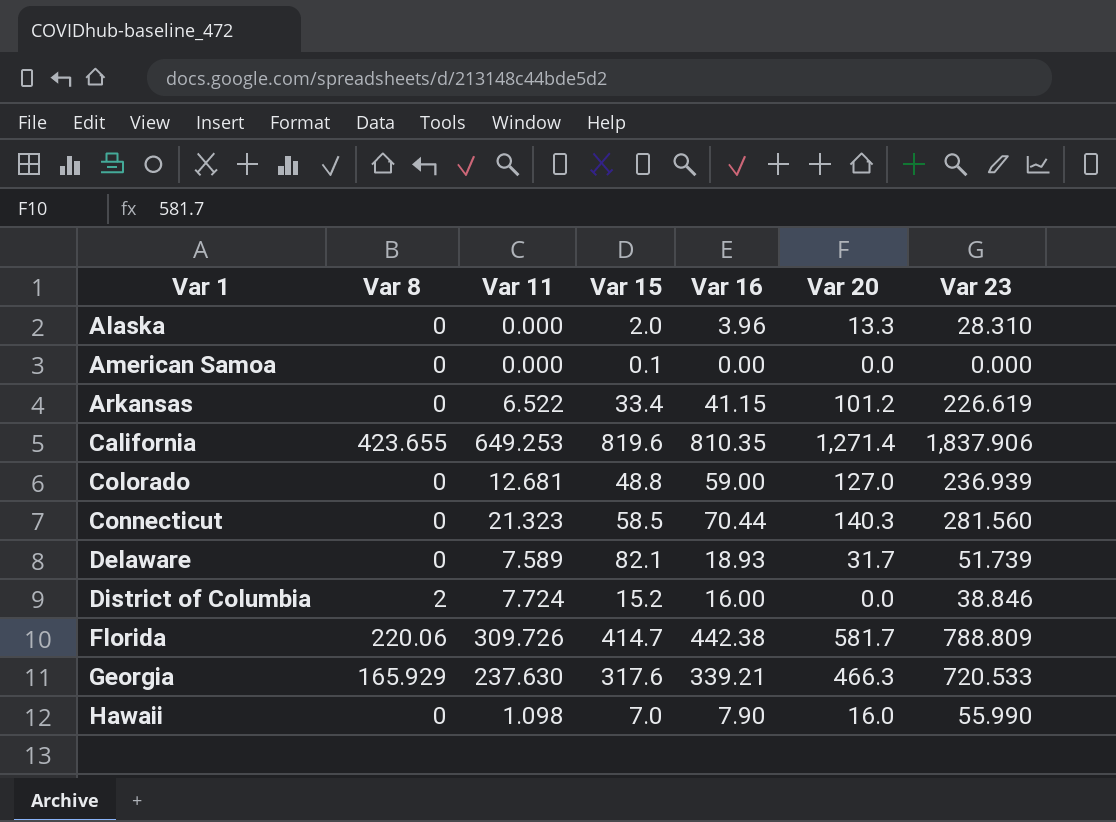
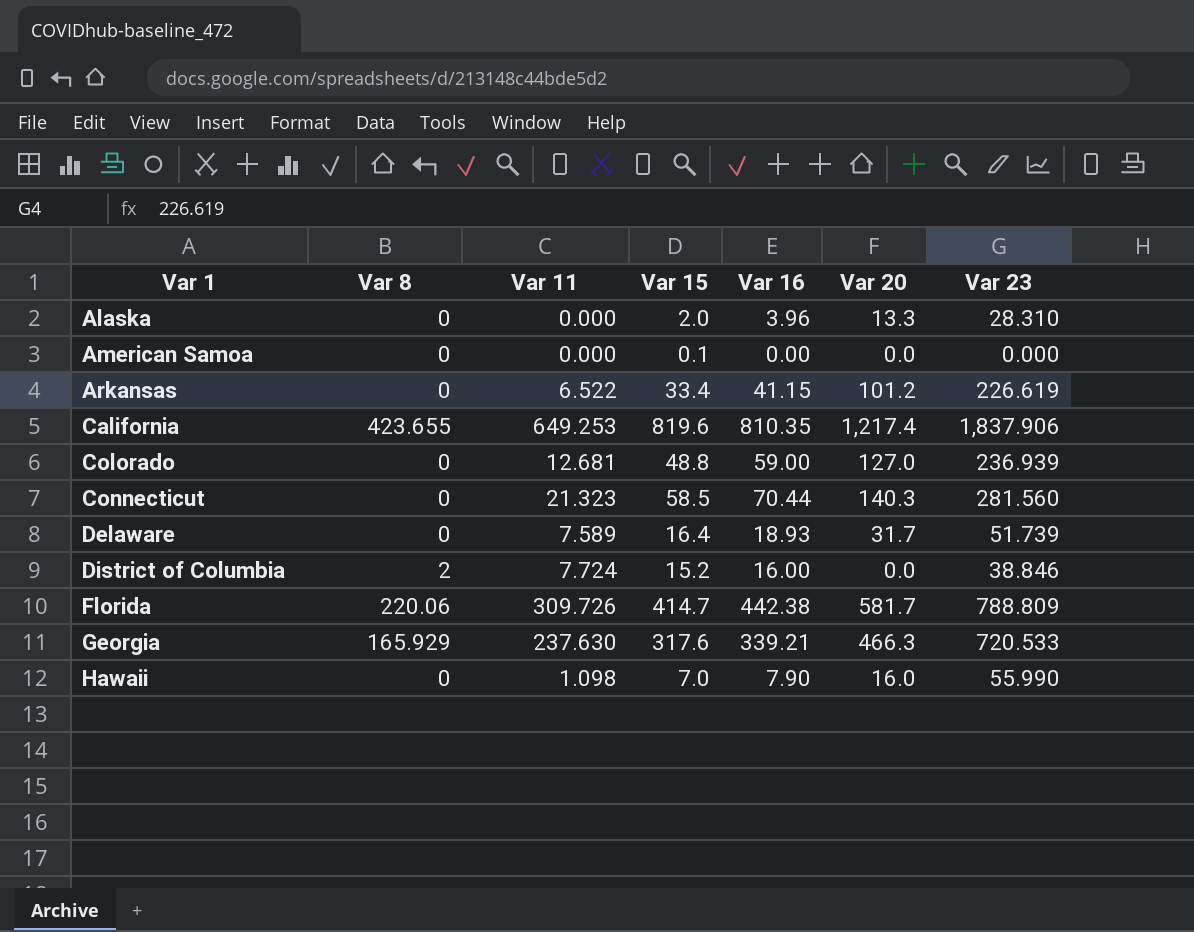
California | Var 20: 1,271.4 -> 1,217.4
Delaware | Var 15: 82.1 -> 16.4

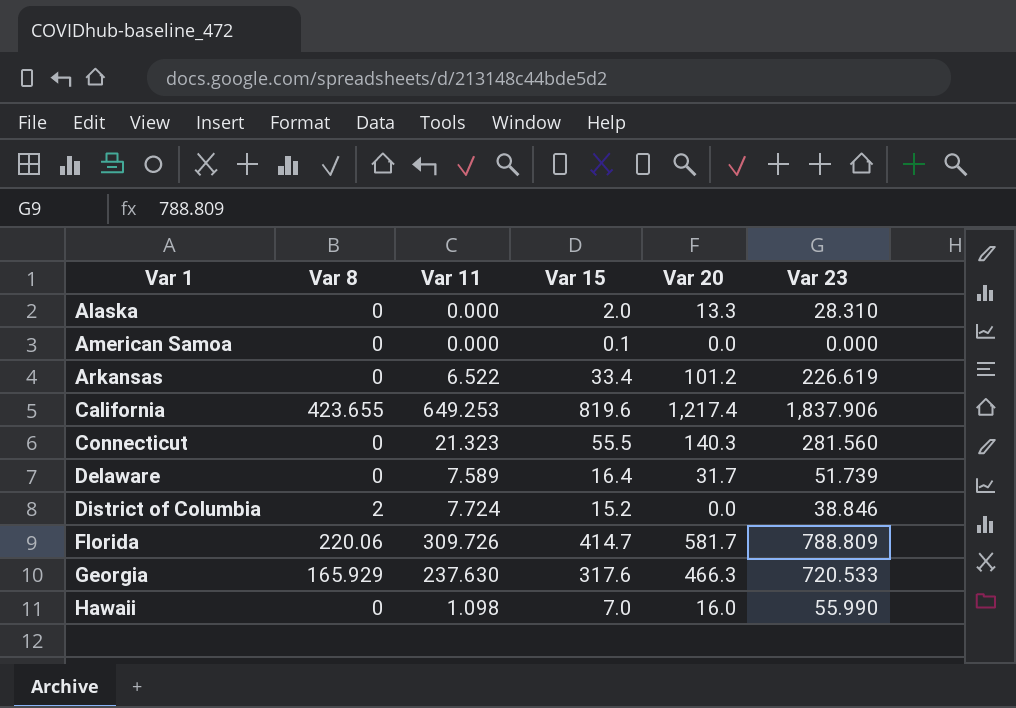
column Var 16 | position: 5 -> none
row Colorado: 0 | 12.681 | 48.8 | 59.00 | 127.0 | 236.939 -> none
Connecticut | Var 15: 58.5 -> 55.5

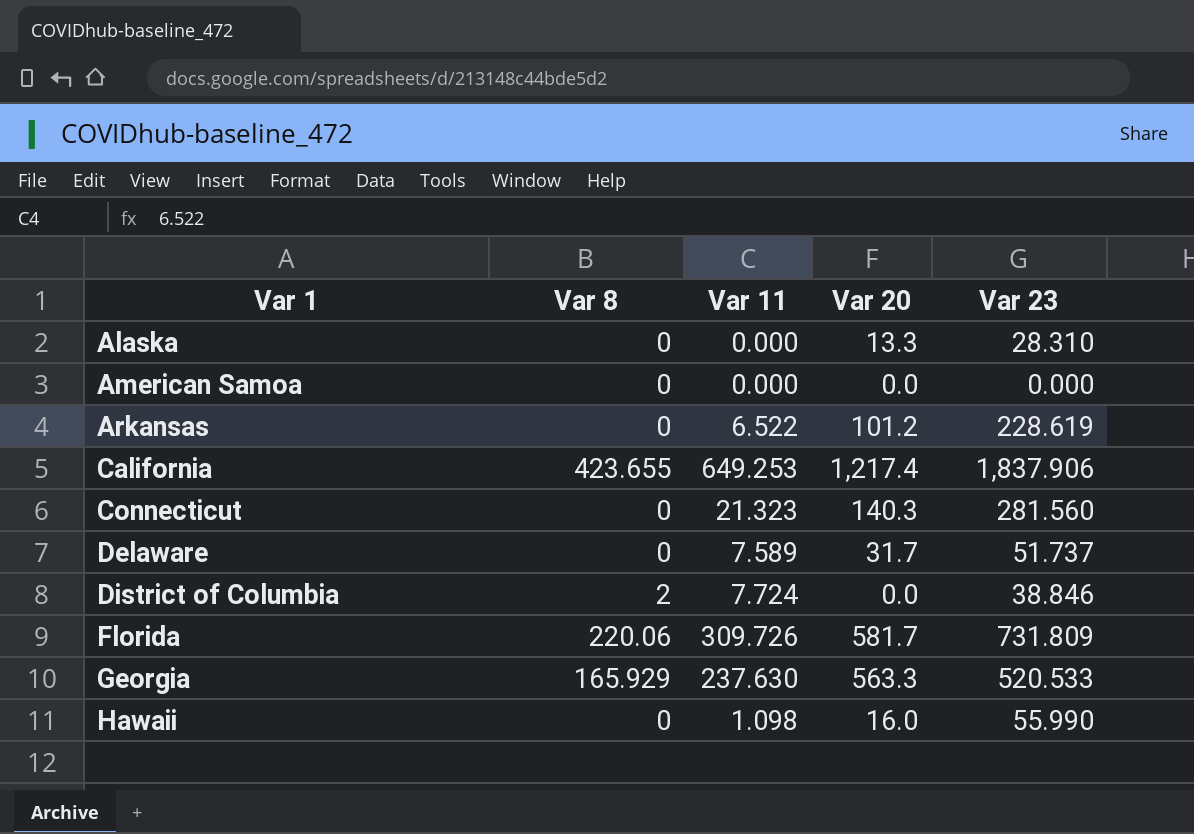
column Var 15 | position: 4 -> none
Arkansas | Var 23: 226.619 -> 228.619
Delaware | Var 23: 51.739 -> 51.737
Florida | Var 23: 788.809 -> 731.809
Georgia | Var 20: 466.3 -> 563.3
Georgia | Var 23: 720.533 -> 520.533

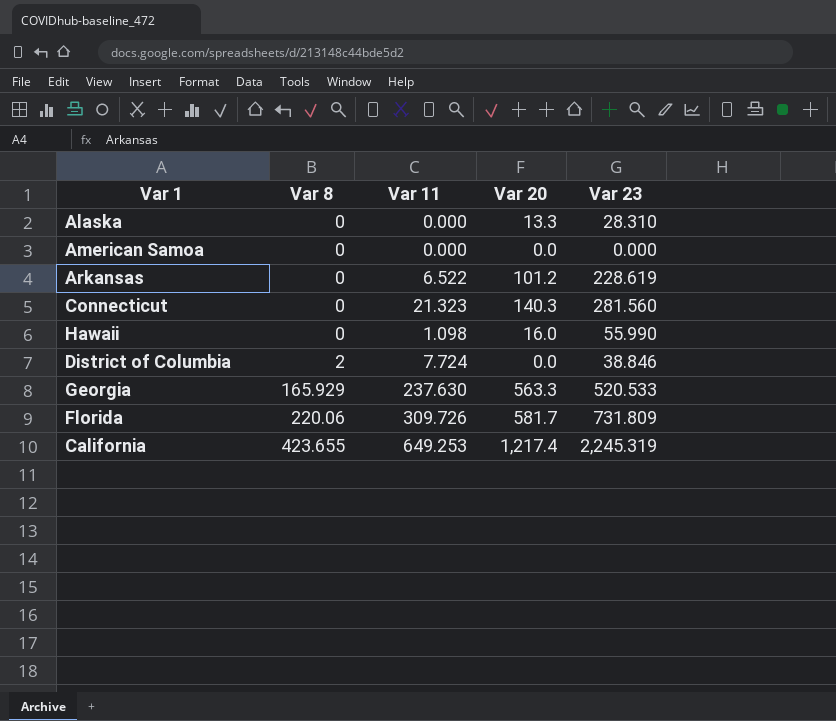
row order: Var 1 ascending -> Var 8 ascending
row Delaware: 0 | 7.589 | 31.7 | 51.737 -> none
California | Var 23: 1,837.906 -> 2,245.319

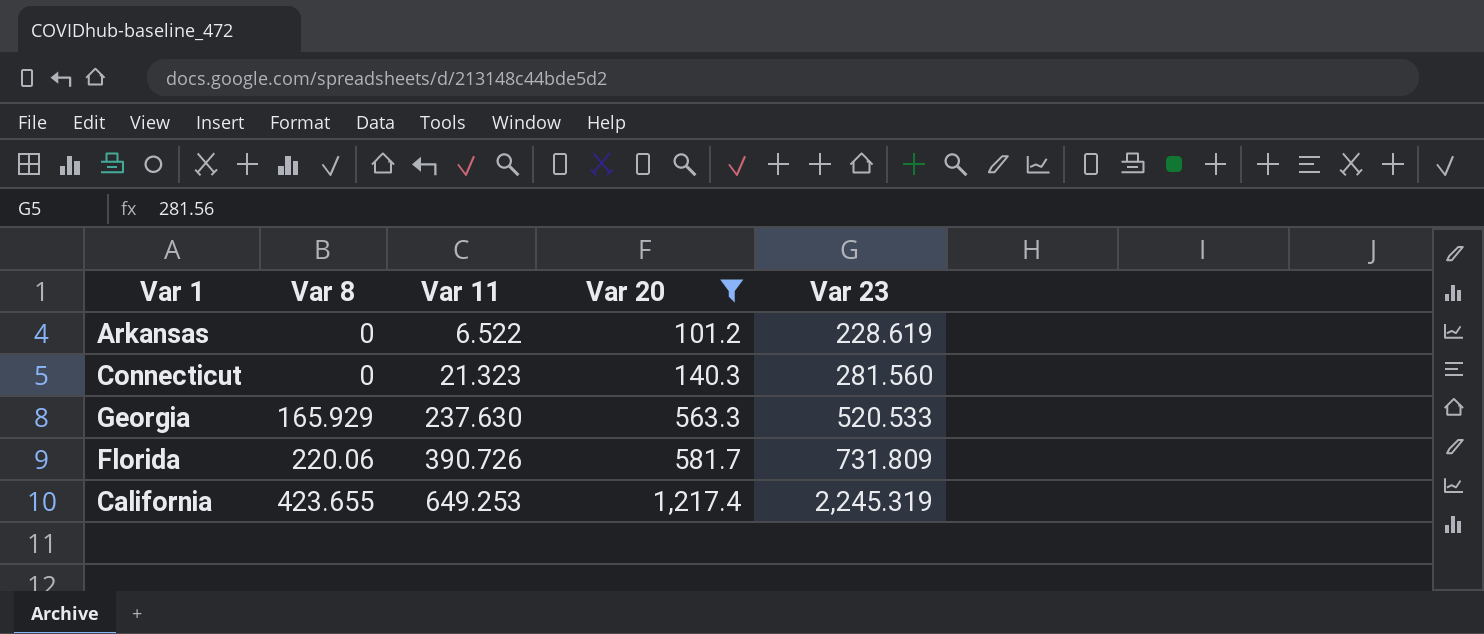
filter: none -> Var 20 >= 101.2
Florida | Var 11: 309.726 -> 390.726

